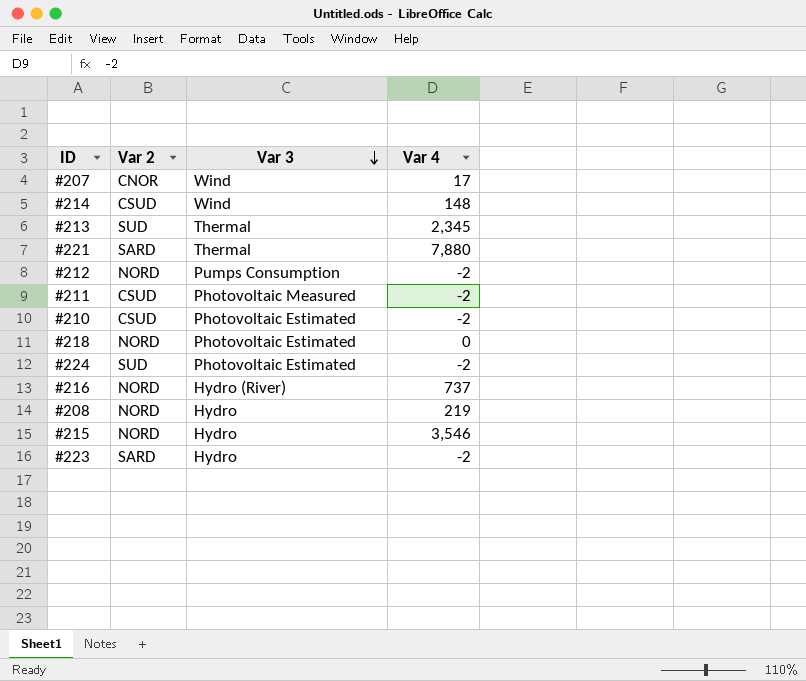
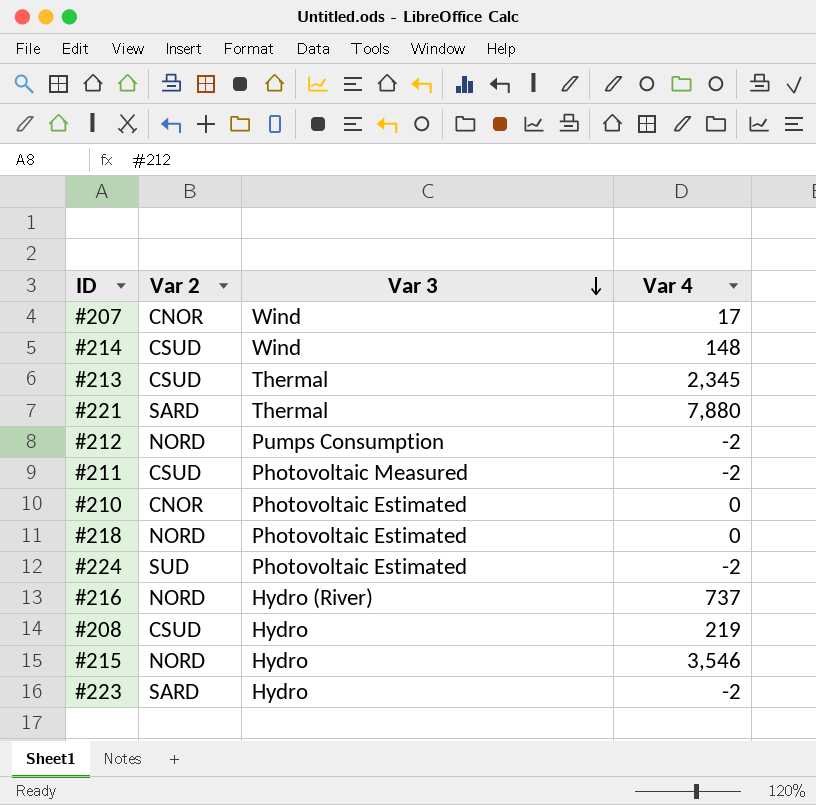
#213 | Var 2: SUD -> CSUD
#210 | Var 2: CSUD -> CNOR
#210 | Var 4: -2 -> 0
#208 | Var 2: NORD -> CSUD

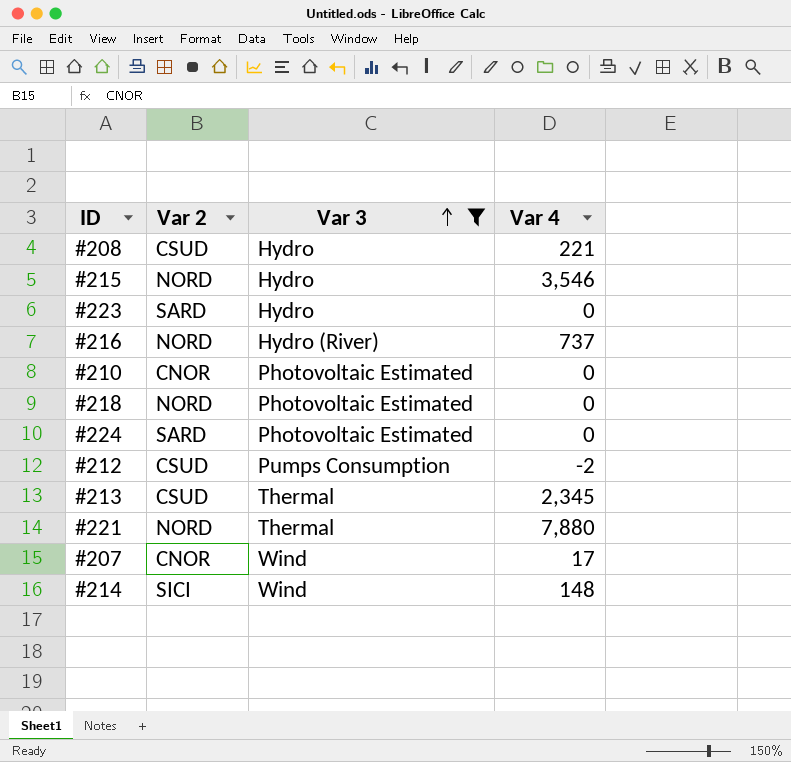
filter: none -> Var 3 != Photovoltaic Measured
row order: Var 3 descending -> Var 3 ascending
#208 | Var 4: 219 -> 221
#223 | Var 4: -2 -> 0
#224 | Var 2: SUD -> SARD
#224 | Var 4: -2 -> 0
#212 | Var 2: NORD -> CSUD
#221 | Var 2: SARD -> NORD
#214 | Var 2: CSUD -> SICI

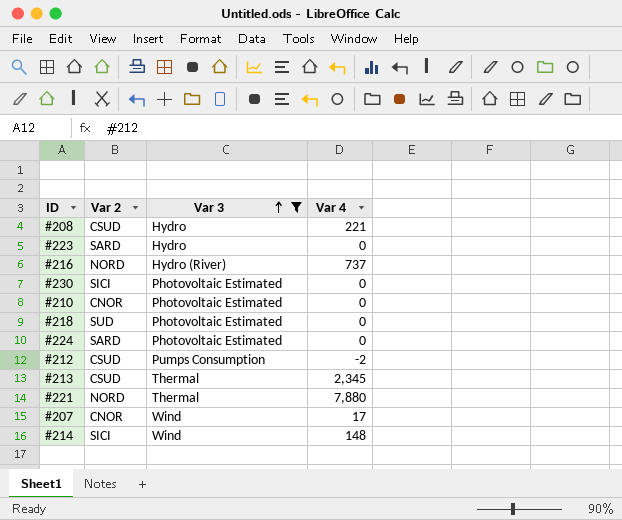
row #215: NORD | Hydro | 3,546 -> none
row #230: none -> SICI | Photovoltaic Estimated | 0
#218 | Var 2: NORD -> SUD

